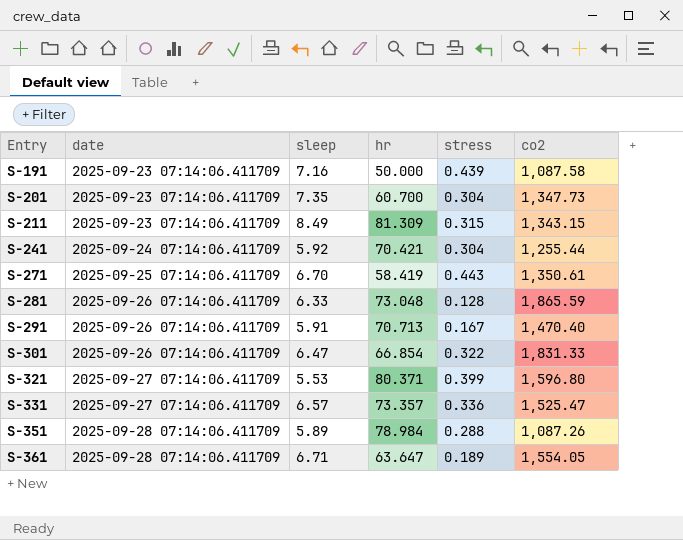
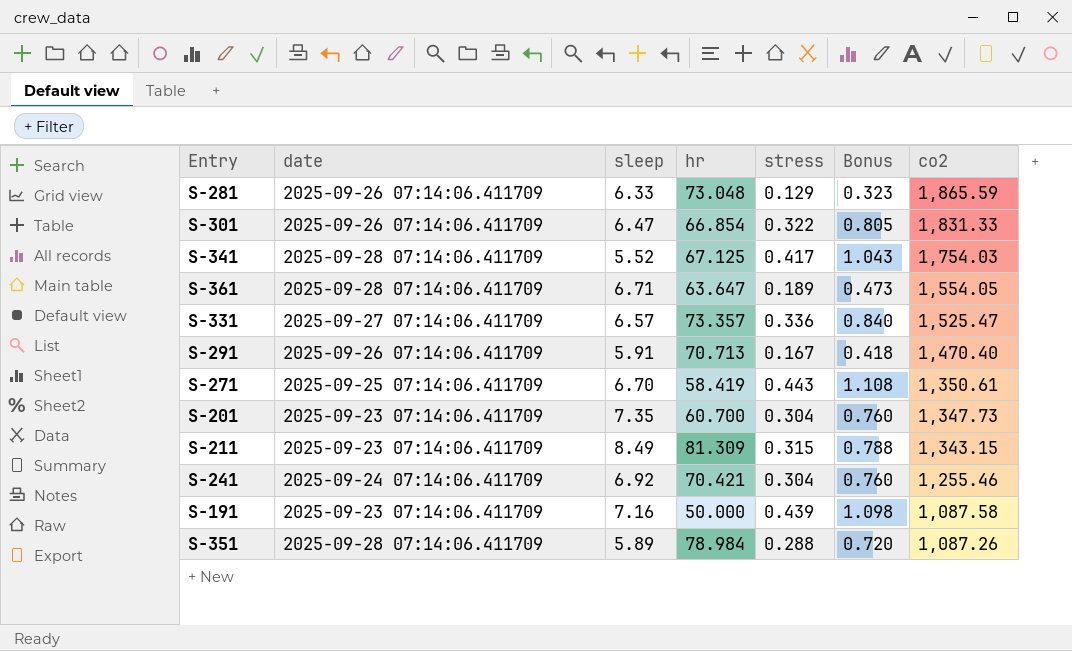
row order: Entry ascending -> co2 descending
column Bonus | formula: none -> [stress] * 2.5
row S-321: 2025-09-27 07:14:06.411709 | 5.53 | 80.371 | 0.399 | 1,596.80 -> none
S-281 | stress: 0.128 -> 0.129
row S-341: none -> 2025-09-28 07:14:06.411709 | 5.52 | 67.125 | 0.417 | 1.043 | 1,754.03
S-241 | sleep: 5.92 -> 6.92
S-241 | co2: 1,255.44 -> 1,255.46

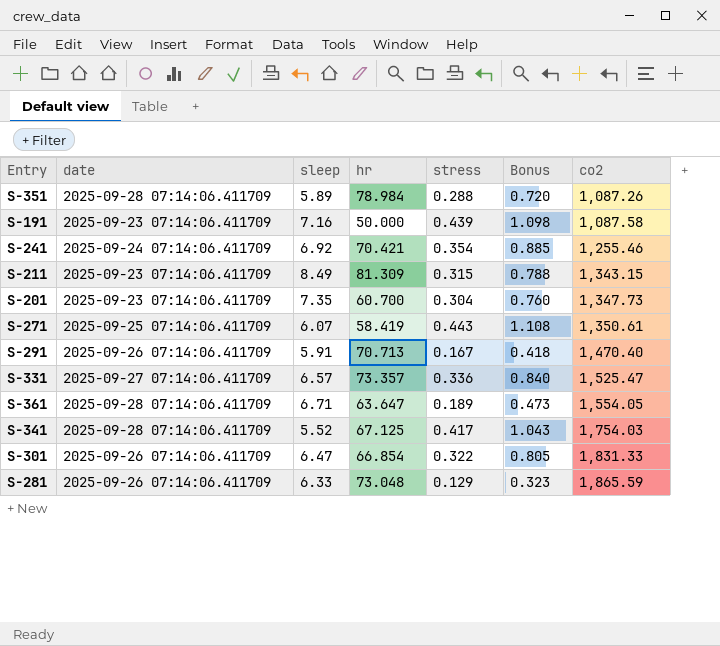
row order: co2 descending -> co2 ascending
S-241 | stress: 0.304 -> 0.354
S-241 | Bonus: 0.760 -> 0.885
S-271 | sleep: 6.70 -> 6.07

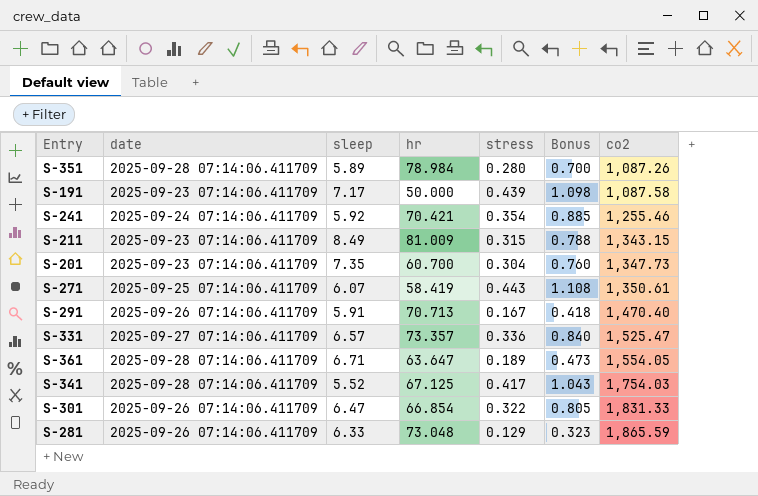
S-351 | stress: 0.288 -> 0.280
S-351 | Bonus: 0.720 -> 0.700
S-191 | sleep: 7.16 -> 7.17
S-241 | sleep: 6.92 -> 5.92
S-211 | hr: 81.309 -> 81.009

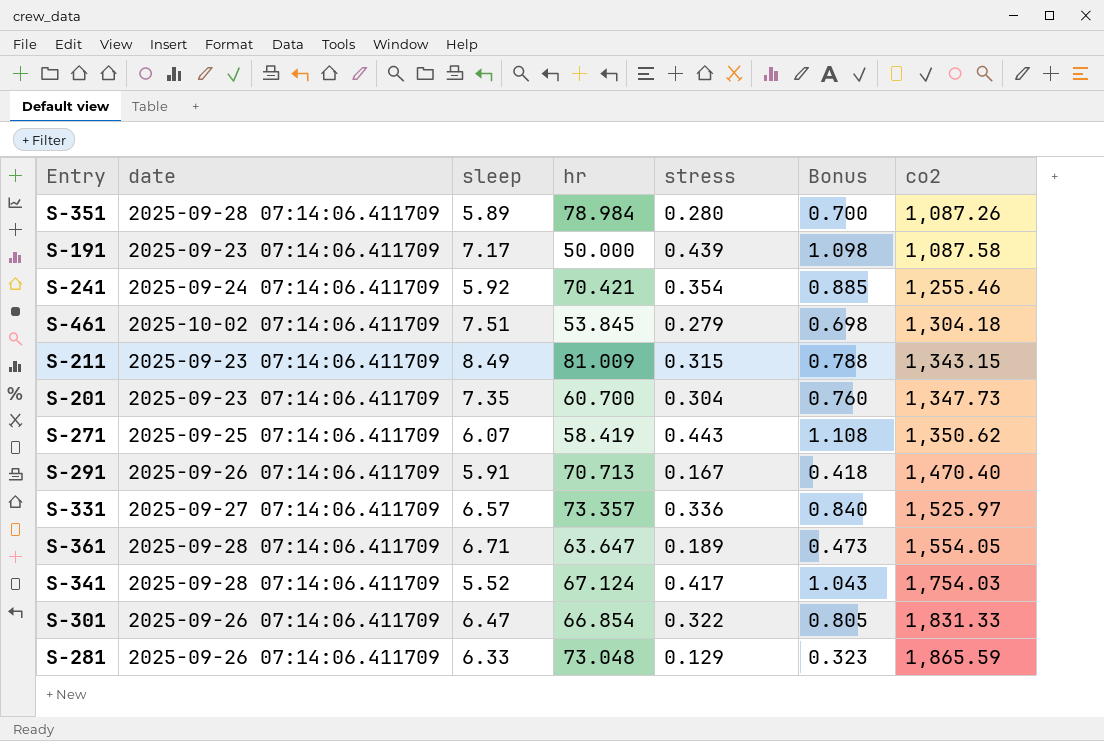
row S-461: none -> 2025-10-02 07:14:06.411709 | 7.51 | 53.845 | 0.279 | 0.698 | 1,304.18
S-271 | co2: 1,350.61 -> 1,350.62
S-331 | co2: 1,525.47 -> 1,525.97
S-341 | hr: 67.125 -> 67.124

